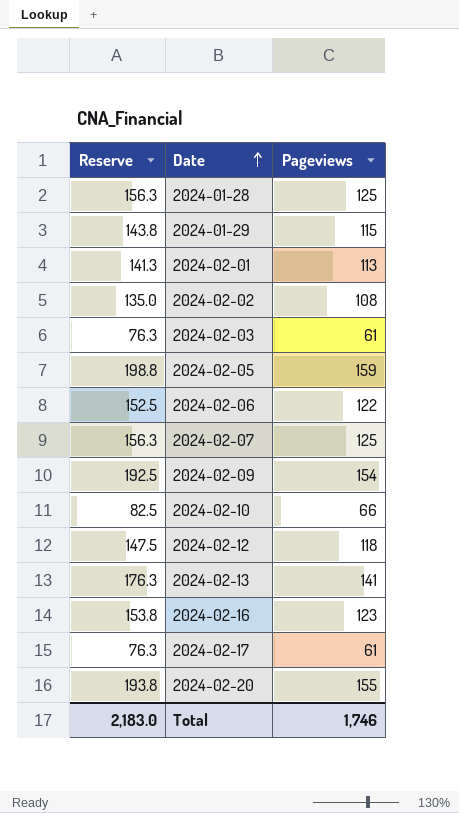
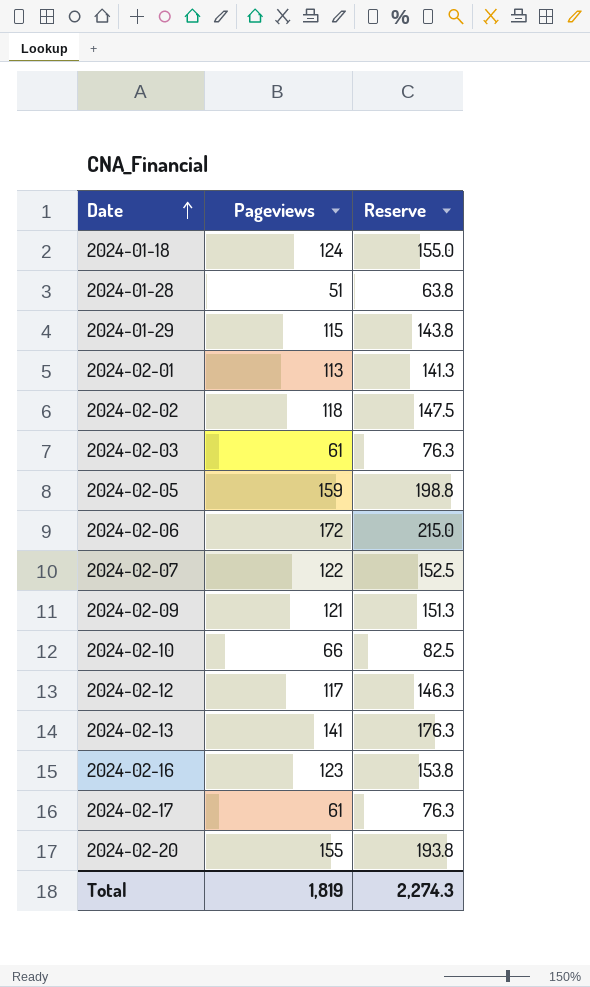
column Reserve | position: 1 -> 3
row 2024-01-18: none -> 124 | 155.0
2024-01-28 | Pageviews: 125 -> 51
2024-01-28 | Reserve: 156.3 -> 63.8
2024-02-02 | Pageviews: 108 -> 118
2024-02-02 | Reserve: 135.0 -> 147.5
2024-02-06 | Pageviews: 122 -> 172
2024-02-06 | Reserve: 152.5 -> 215.0
2024-02-07 | Pageviews: 125 -> 122
2024-02-07 | Reserve: 156.3 -> 152.5
2024-02-09 | Pageviews: 154 -> 121
2024-02-09 | Reserve: 192.5 -> 151.3
2024-02-12 | Pageviews: 118 -> 117
2024-02-12 | Reserve: 147.5 -> 146.3
Total | Pageviews: 1,746 -> 1,819
Total | Reserve: 2,183.0 -> 2,274.3

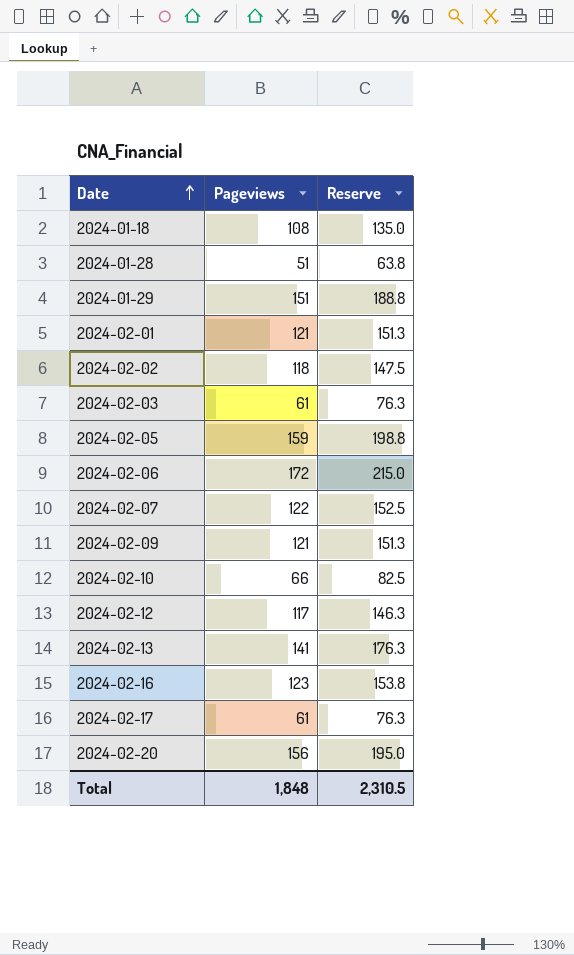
2024-01-18 | Pageviews: 124 -> 108
2024-01-18 | Reserve: 155.0 -> 135.0
2024-01-29 | Pageviews: 115 -> 151
2024-01-29 | Reserve: 143.8 -> 188.8
2024-02-01 | Pageviews: 113 -> 121
2024-02-01 | Reserve: 141.3 -> 151.3
2024-02-20 | Pageviews: 155 -> 156
2024-02-20 | Reserve: 193.8 -> 195.0
Total | Pageviews: 1,819 -> 1,848
Total | Reserve: 2,274.3 -> 2,310.5

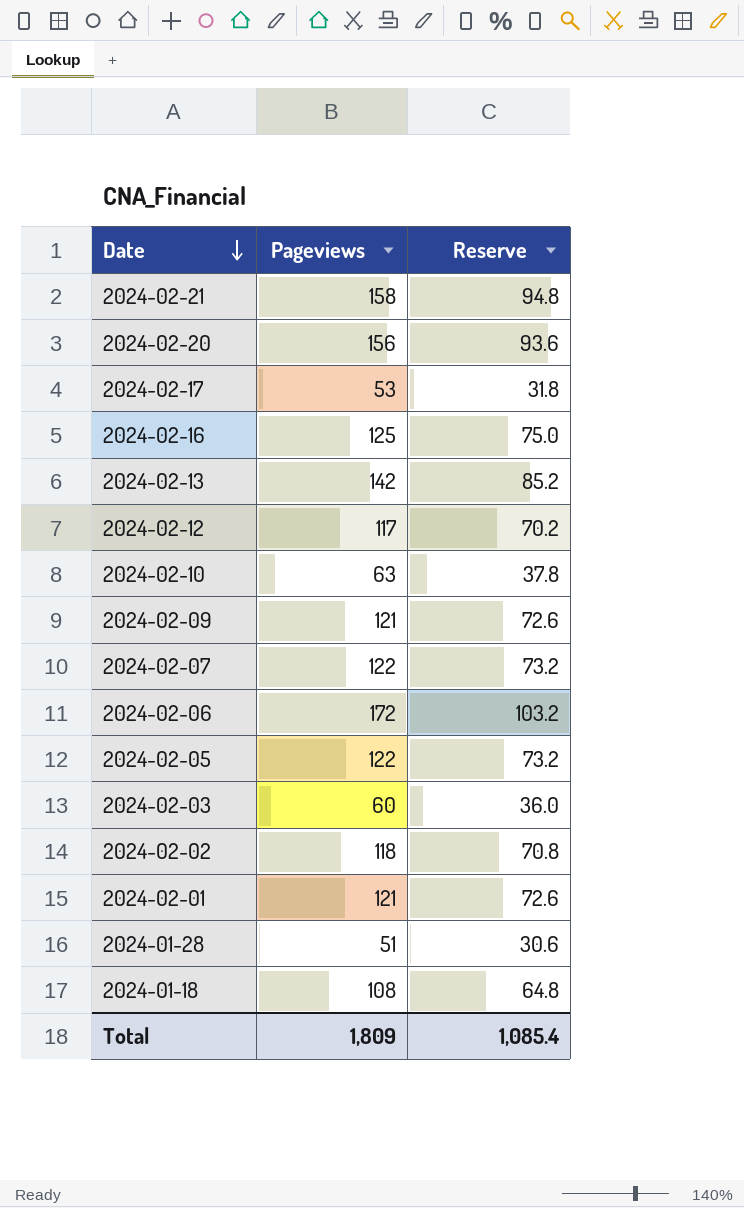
row order: Date ascending -> Date descending
column Reserve | formula: [Pageviews] * 1.25 -> [Pageviews] * 0.6
row 2024-01-29: 151 | 188.8 -> none
row 2024-02-21: none -> 158 | 94.8
2024-02-17 | Pageviews: 61 -> 53
2024-02-16 | Pageviews: 123 -> 125
2024-02-13 | Pageviews: 141 -> 142
2024-02-10 | Pageviews: 66 -> 63
2024-02-05 | Pageviews: 159 -> 122
2024-02-03 | Pageviews: 61 -> 60
Total | Pageviews: 1,848 -> 1,809
Total | Reserve: 2,310.5 -> 1,085.4

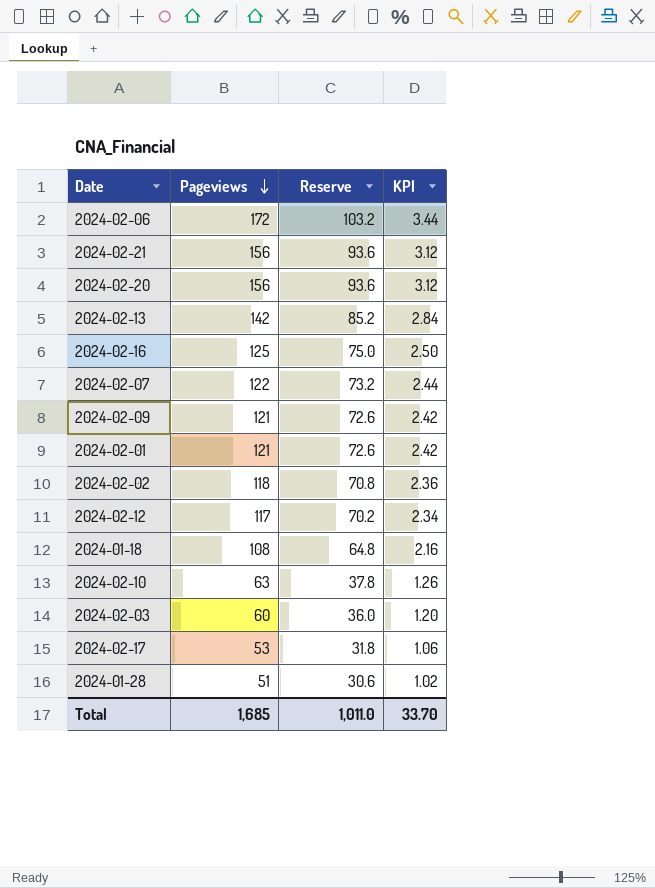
row order: Date descending -> Pageviews descending
column KPI | formula: none -> [Pageviews] * 0.02
row 2024-02-05: 122 | 73.2 -> none
2024-02-21 | Pageviews: 158 -> 156
2024-02-21 | Reserve: 94.8 -> 93.6
Total | Pageviews: 1,809 -> 1,685
Total | Reserve: 1,085.4 -> 1,011.0

